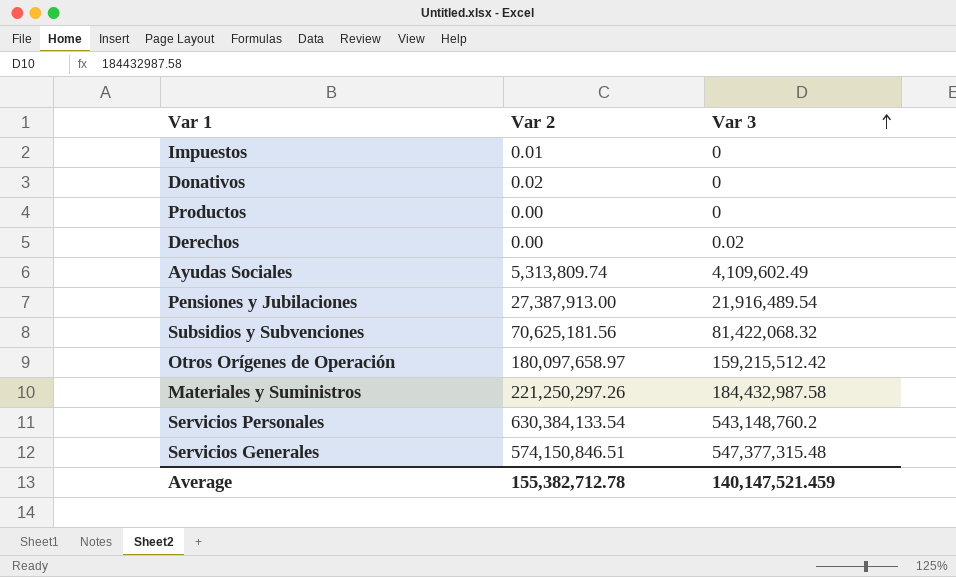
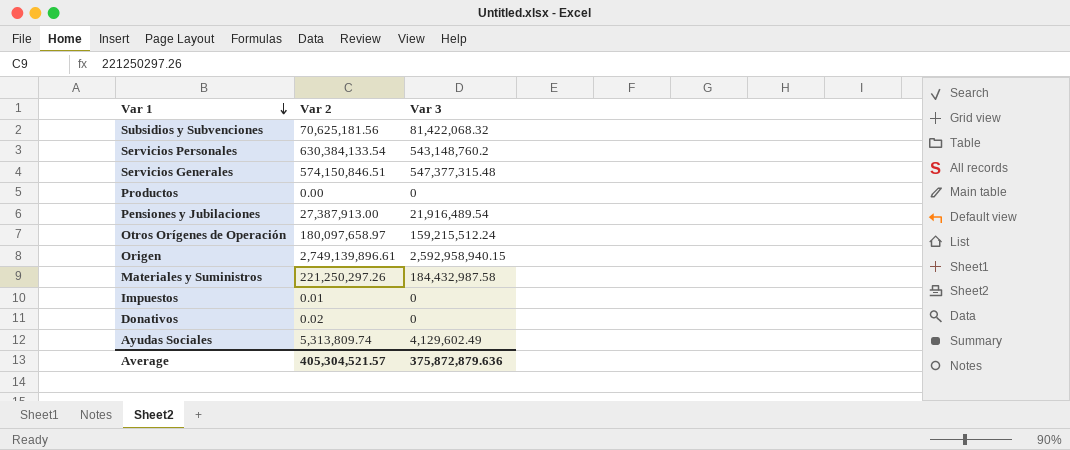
row order: Var 3 ascending -> Var 1 descending
row Derechos: 0.00 | 0.02 -> none
Otros Orígenes de Operación | Var 3: 159,215,512.42 -> 159,215,512.24
row Origen: none -> 2,749,139,896.61 | 2,592,958,940.15
Ayudas Sociales | Var 3: 4,109,602.49 -> 4,129,602.49
Average | Var 2: 155,382,712.78 -> 405,304,521.57
Average | Var 3: 140,147,521.459 -> 375,872,879.636

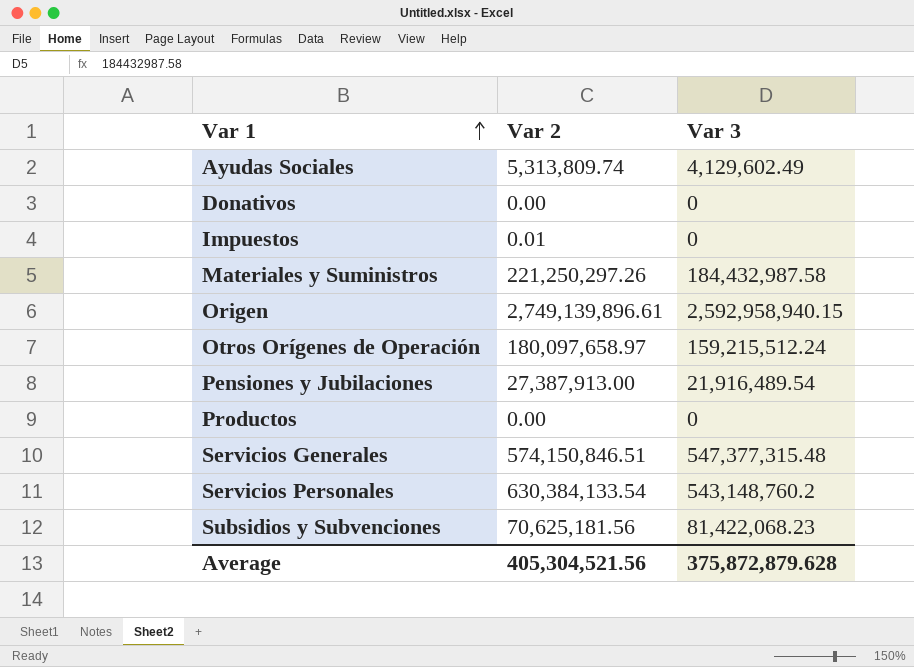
row order: Var 1 descending -> Var 1 ascending
Donativos | Var 2: 0.02 -> 0.00
Subsidios y Subvenciones | Var 3: 81,422,068.32 -> 81,422,068.23
Average | Var 2: 405,304,521.57 -> 405,304,521.56
Average | Var 3: 375,872,879.636 -> 375,872,879.628

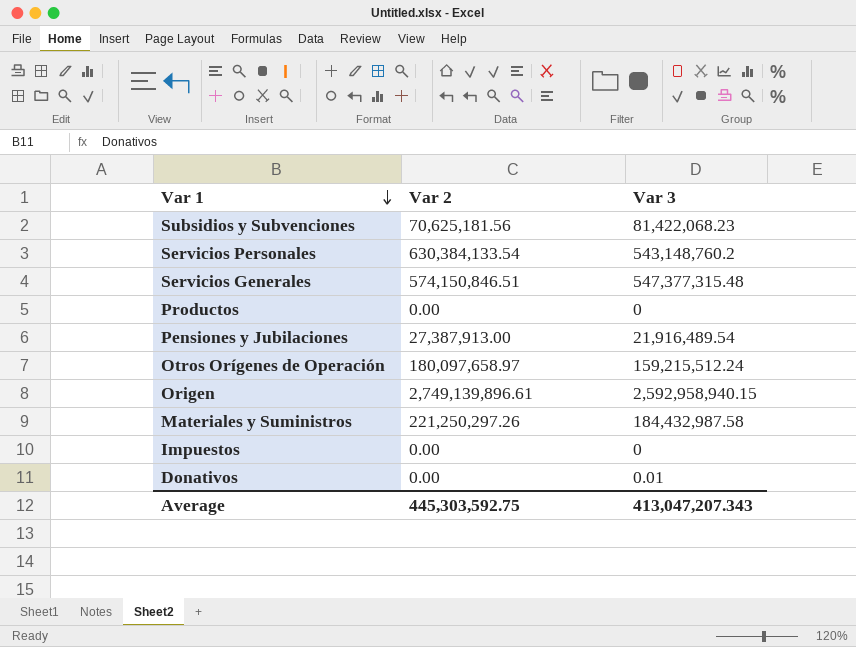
row order: Var 1 ascending -> Var 1 descending
row Ayudas Sociales: 5,313,809.74 | 4,129,602.49 -> none
Impuestos | Var 2: 0.01 -> 0.00
Donativos | Var 3: 0 -> 0.01
Average | Var 2: 405,304,521.56 -> 445,303,592.75
Average | Var 3: 375,872,879.628 -> 413,047,207.343

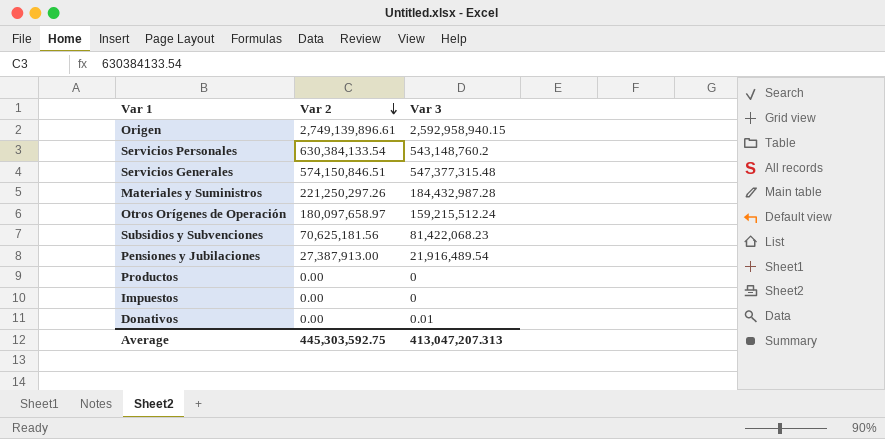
row order: Var 1 descending -> Var 2 descending
Materiales y Suministros | Var 3: 184,432,987.58 -> 184,432,987.28
Average | Var 3: 413,047,207.343 -> 413,047,207.313

